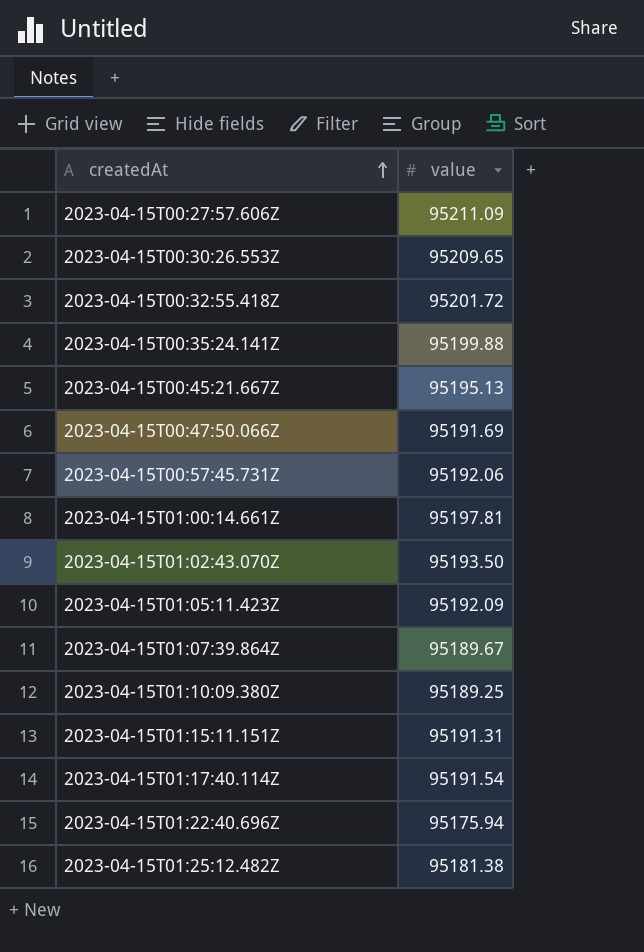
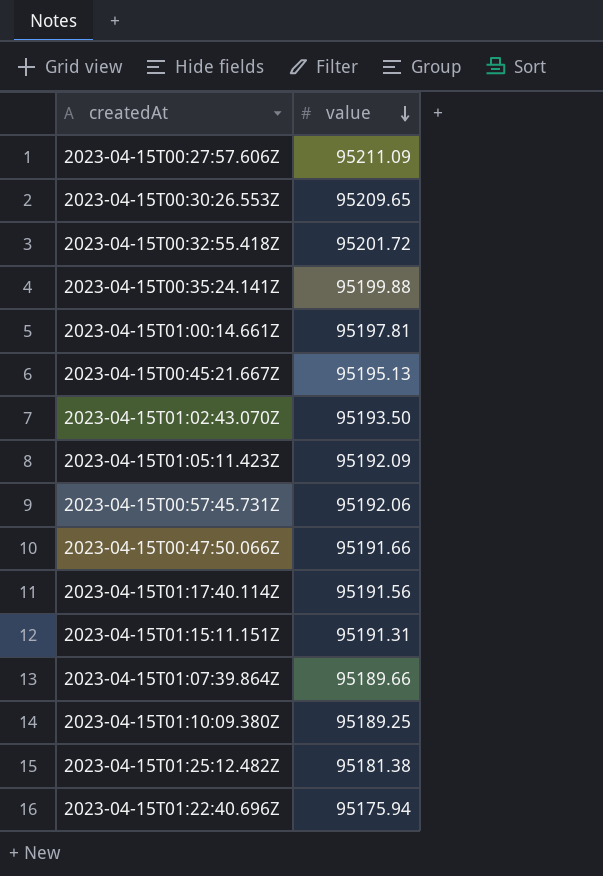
row order: createdAt ascending -> value descending
2023-04-15T00:47:50.066Z | value: 95191.69 -> 95191.66
2023-04-15T01:17:40.114Z | value: 95191.54 -> 95191.56
2023-04-15T01:07:39.864Z | value: 95189.67 -> 95189.66

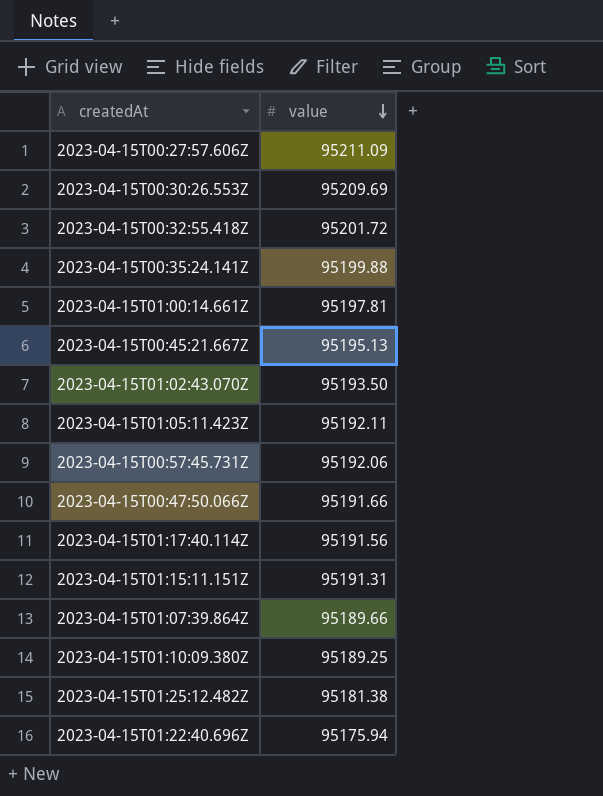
2023-04-15T00:30:26.553Z | value: 95209.65 -> 95209.69
2023-04-15T01:05:11.423Z | value: 95192.09 -> 95192.11

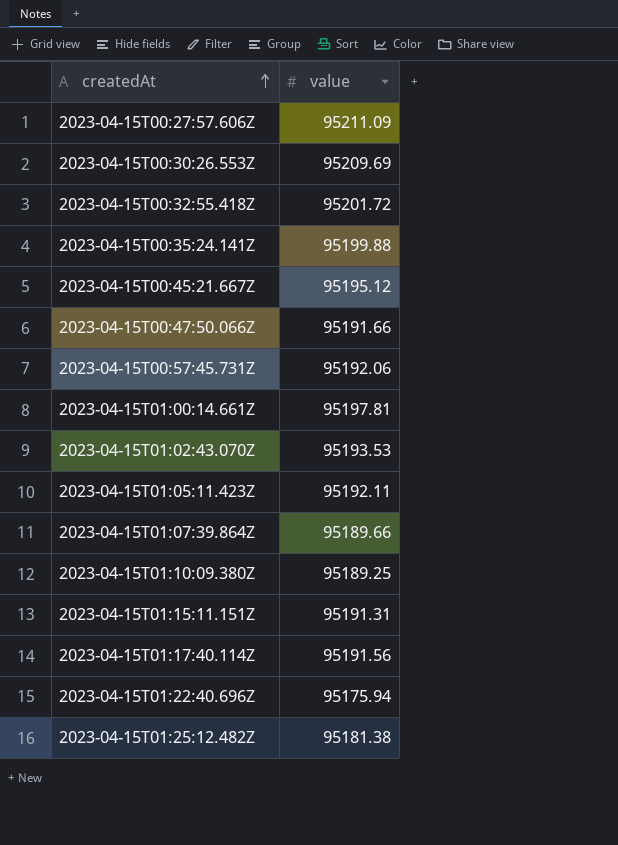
row order: value descending -> createdAt ascending
2023-04-15T00:45:21.667Z | value: 95195.13 -> 95195.12
2023-04-15T01:02:43.070Z | value: 95193.50 -> 95193.53

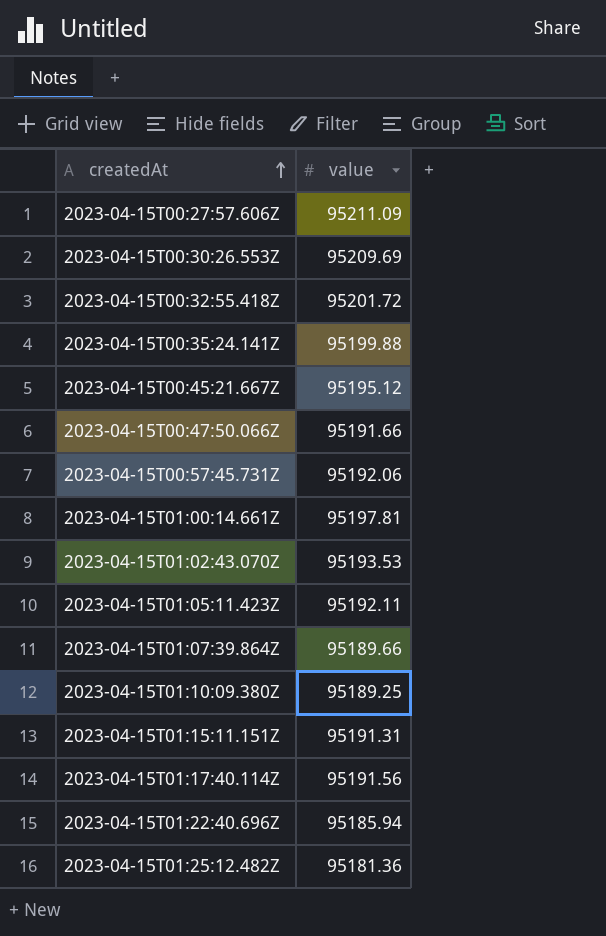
2023-04-15T01:22:40.696Z | value: 95175.94 -> 95185.94
2023-04-15T01:25:12.482Z | value: 95181.38 -> 95181.36

